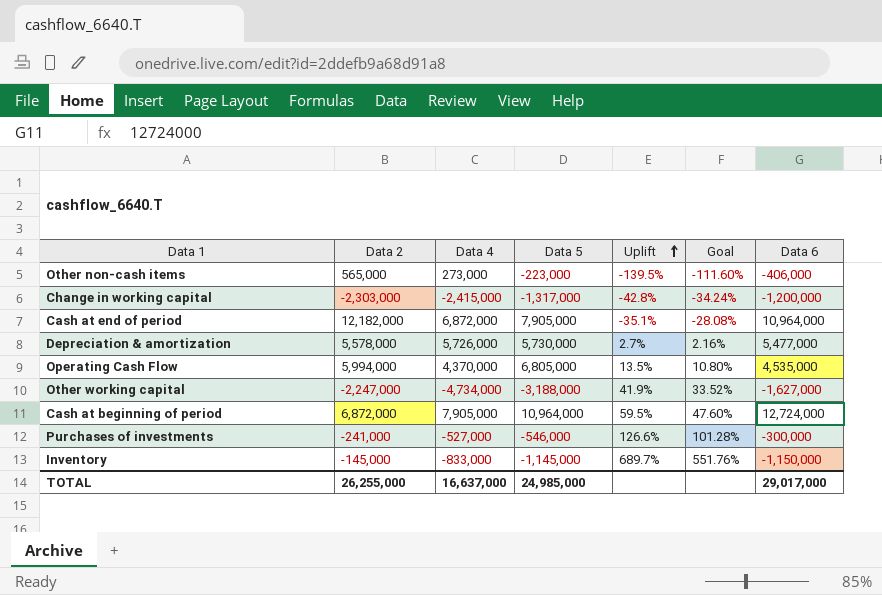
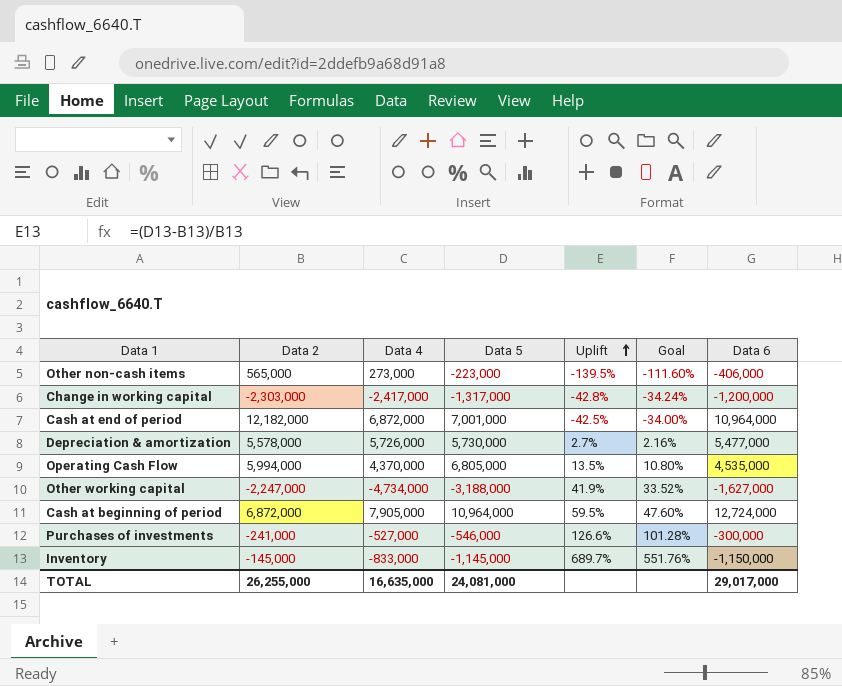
Change in working capital | Data 4: -2,415,000 -> -2,417,000
Cash at end of period | Data 5: 7,905,000 -> 7,001,000
Cash at end of period | Uplift: -35.1% -> -42.5%
Cash at end of period | Goal: -28.08% -> -34.00%
TOTAL | Data 4: 16,637,000 -> 16,635,000
TOTAL | Data 5: 24,985,000 -> 24,081,000

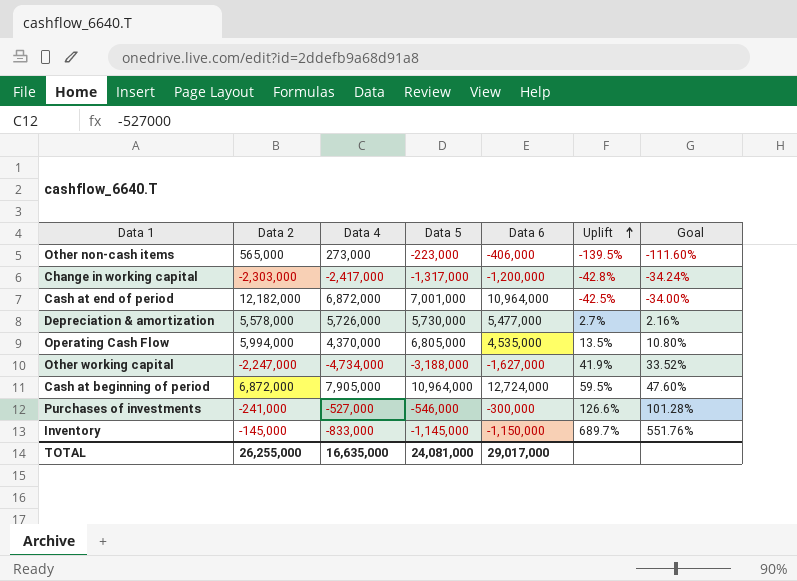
column Data 6 | position: 7 -> 5

